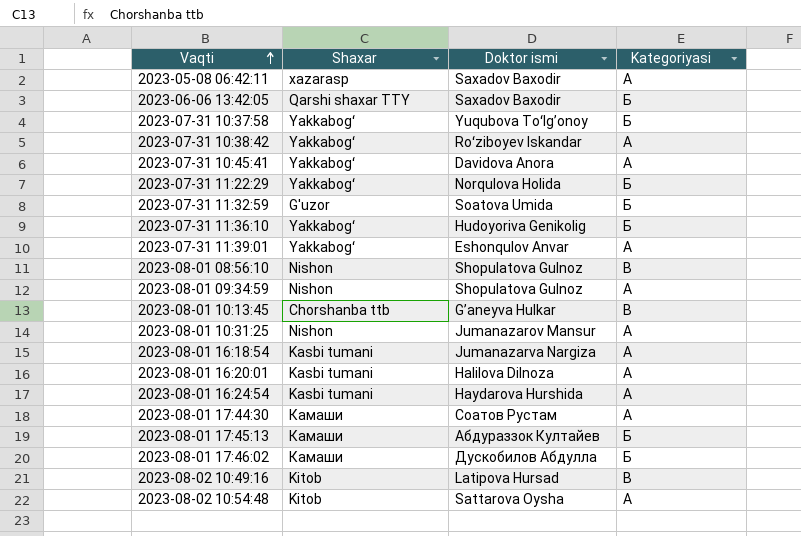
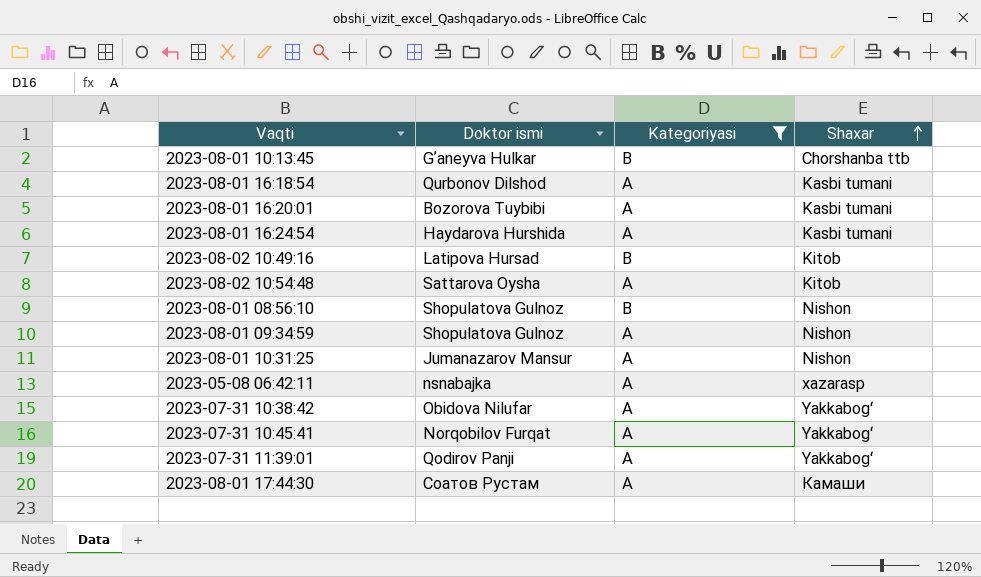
filter: none -> Kategoriyasi != Б
row order: Vaqti ascending -> Shaxar ascending
column Shaxar | position: 2 -> 4
2023-08-01 16:18:54 | Doktor ismi: Jumanazarva Nargiza -> Qurbonov Dilshod
2023-08-01 16:20:01 | Doktor ismi: Halilova Dilnoza -> Bozorova Tuybibi
2023-05-08 06:42:11 | Doktor ismi: Saxadov Baxodir -> nsnabajka
2023-07-31 10:38:42 | Doktor ismi: Roʻziboyev Iskandar -> Obidova Nilufar
2023-07-31 10:45:41 | Doktor ismi: Davidova Anora -> Norqobilov Furqat
2023-07-31 11:39:01 | Doktor ismi: Eshonqulov Anvar -> Qodirov Panji

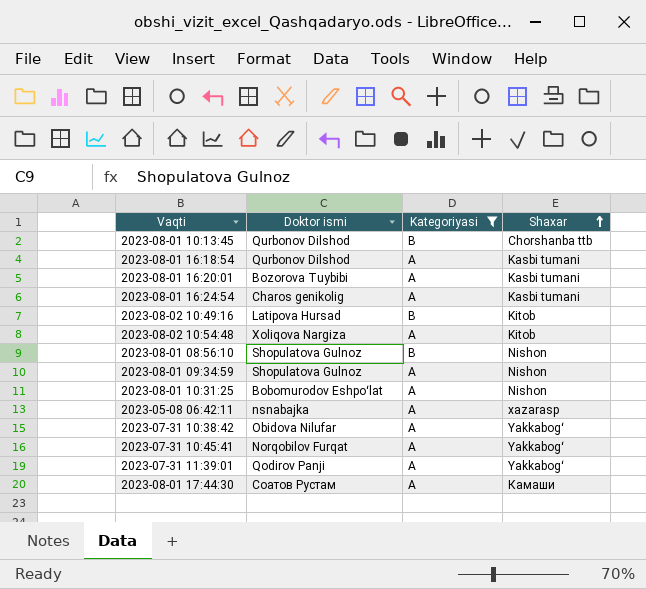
2023-08-01 10:13:45 | Doktor ismi: Gʼaneyva Hulkar -> Qurbonov Dilshod
2023-08-01 16:24:54 | Doktor ismi: Haydarova Hurshida -> Charos genikolig
2023-08-02 10:54:48 | Doktor ismi: Sattarova Oysha -> Xoliqova Nargiza
2023-08-01 10:31:25 | Doktor ismi: Jumanazarov Mansur -> Bobomurodov Eshpoʻlat

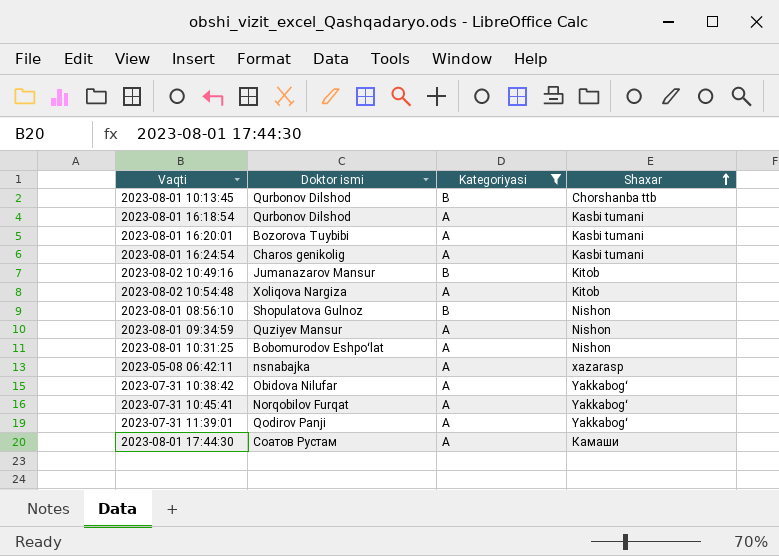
2023-08-02 10:49:16 | Doktor ismi: Latipova Hursad -> Jumanazarov Mansur
2023-08-01 09:34:59 | Doktor ismi: Shopulatova Gulnoz -> Quziyev Mansur

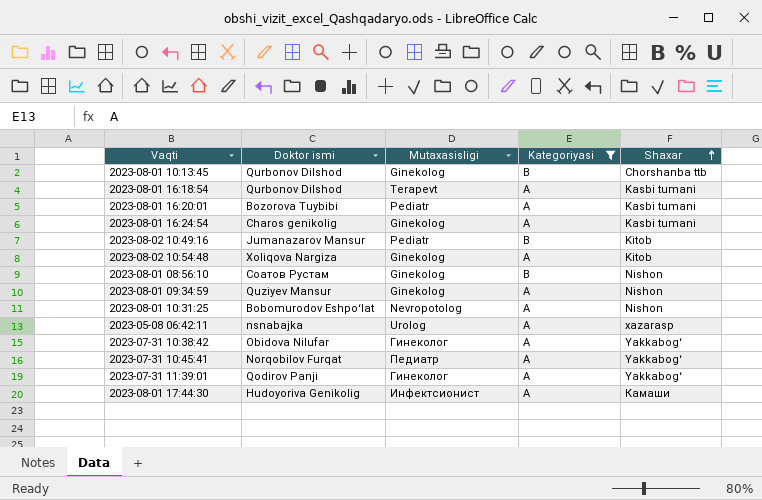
column Mutaxasisligi | position: none -> 3
2023-08-01 08:56:10 | Doktor ismi: Shopulatova Gulnoz -> Соатов Рустам
2023-08-01 17:44:30 | Doktor ismi: Соатов Рустам -> Hudoyoriva Genikolig

